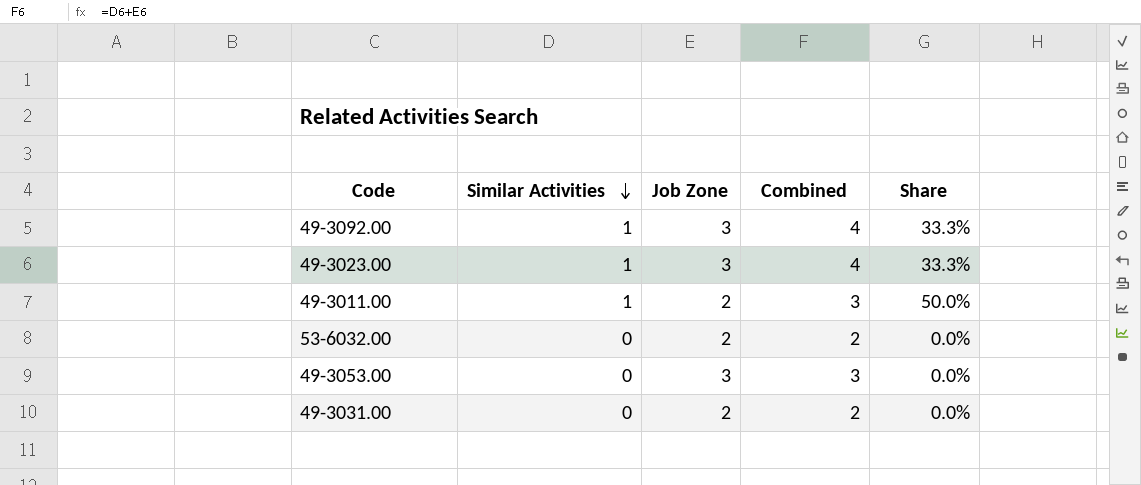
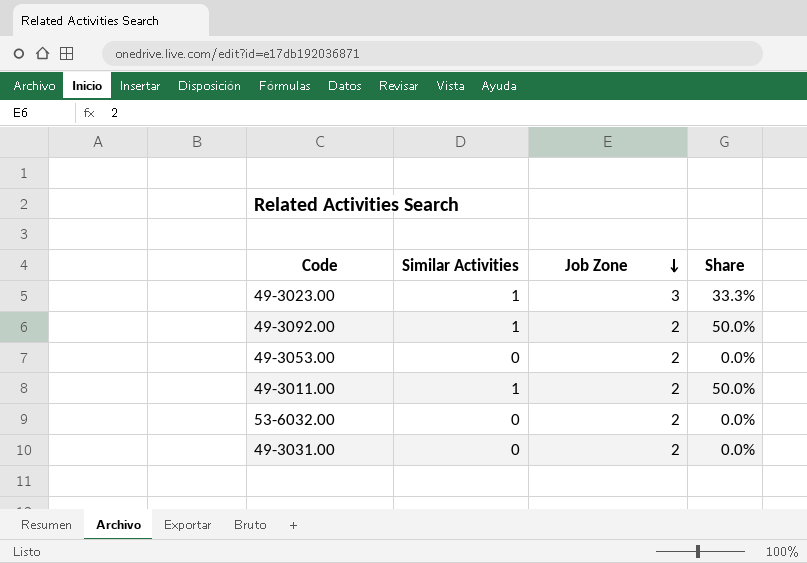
row order: Similar Activities descending -> Job Zone descending
column Combined | formula: [Similar Activities] + [Job Zone] -> none
49-3092.00 | Job Zone: 3 -> 2
49-3092.00 | Share: 33.3% -> 50.0%
49-3053.00 | Job Zone: 3 -> 2

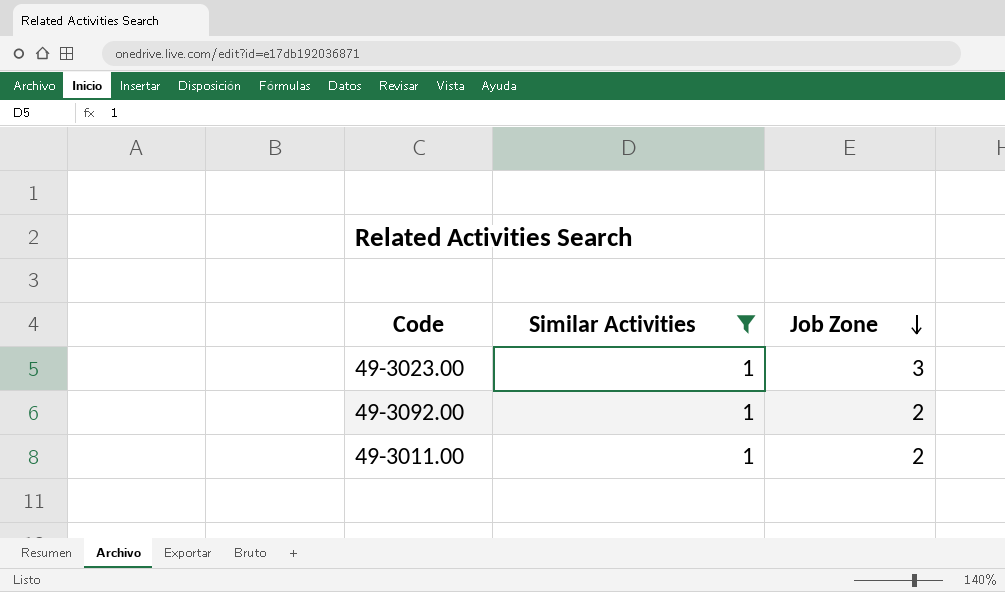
filter: none -> Similar Activities = 1
column Share | formula: [Similar Activities] / [Job Zone] -> none

